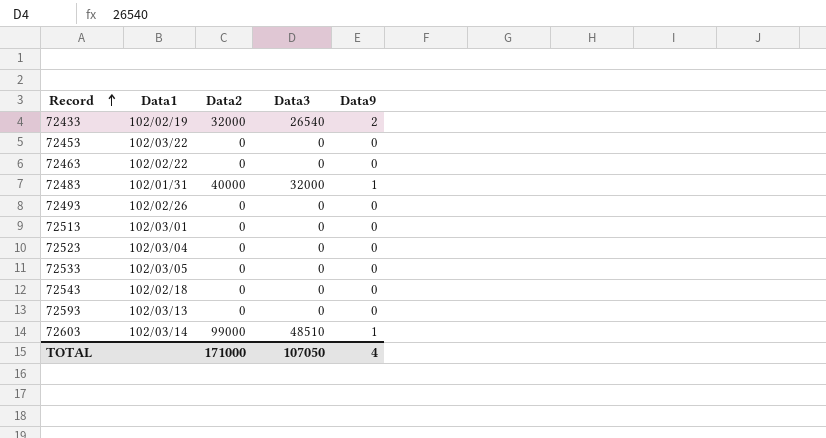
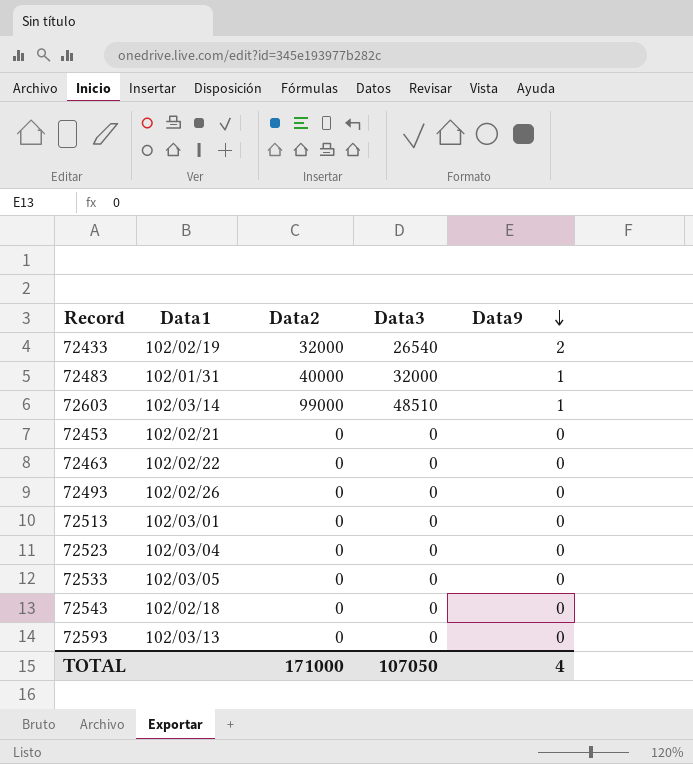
row order: Record ascending -> Data9 descending
72453 | Data1: 102/03/22 -> 102/02/21

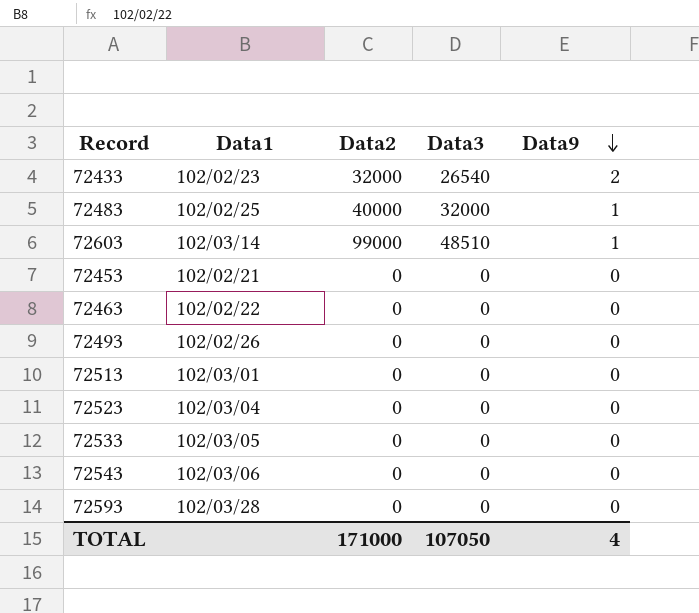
72433 | Data1: 102/02/19 -> 102/02/23
72483 | Data1: 102/01/31 -> 102/02/25
72543 | Data1: 102/02/18 -> 102/03/06
72593 | Data1: 102/03/13 -> 102/03/28

